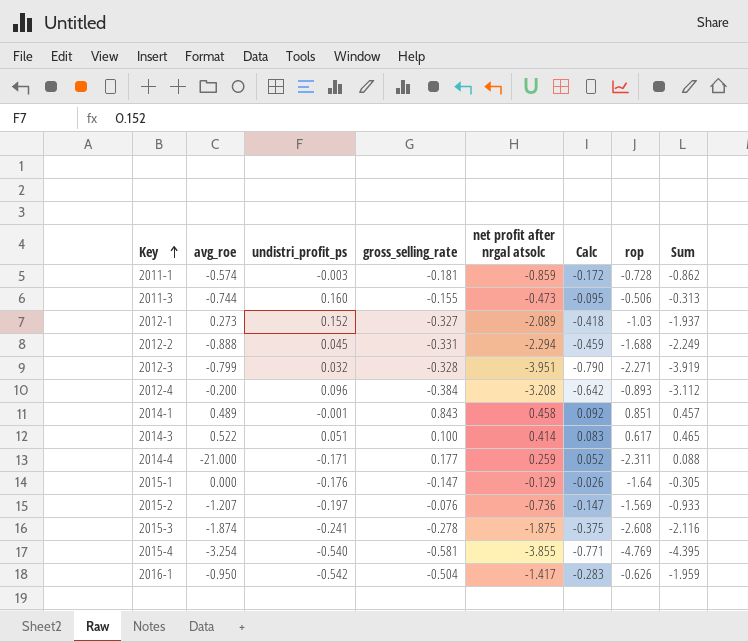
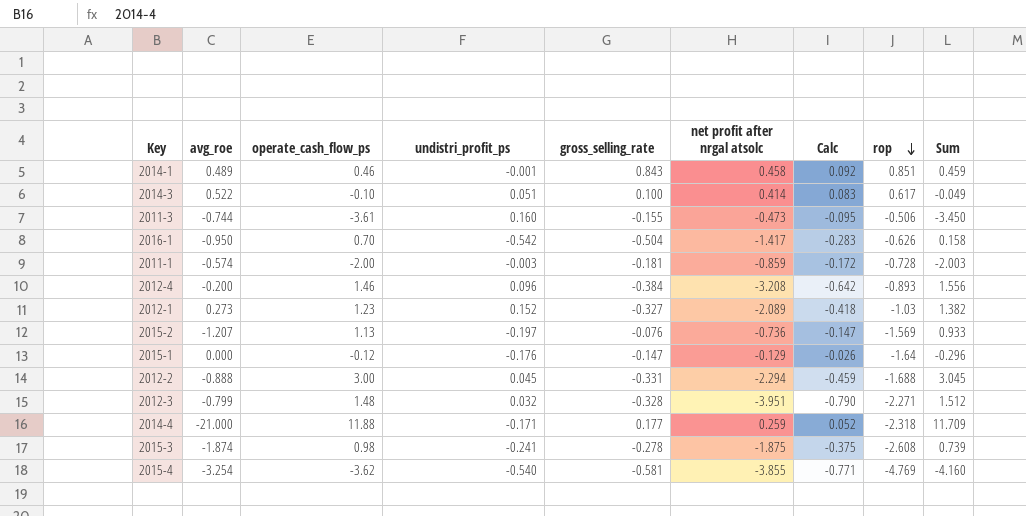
row order: Key ascending -> rop descending
column operate_cash_flow_ps | position: none -> 3
column Sum | formula: [undistri_profit_ps] + [net profit after nrgal atsolc] -> [operate_cash_flow_ps] + [undistri_profit_ps]
2014-4 | rop: -2.311 -> -2.318

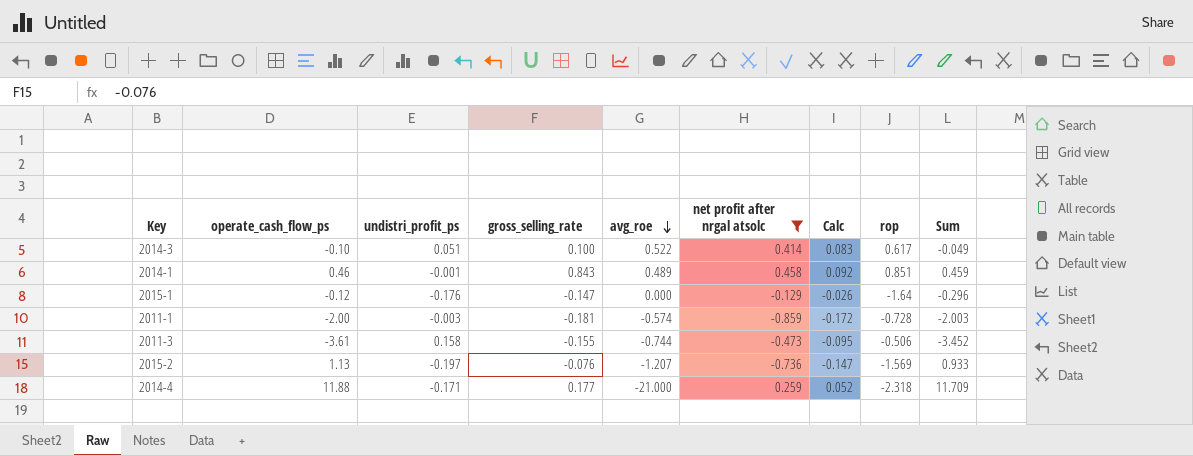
filter: none -> net profit after nrgal atsolc >= -0.859
row order: rop descending -> avg_roe descending
column avg_roe | position: 2 -> 5
2011-3 | undistri_profit_ps: 0.160 -> 0.158
2011-3 | Sum: -3.450 -> -3.452

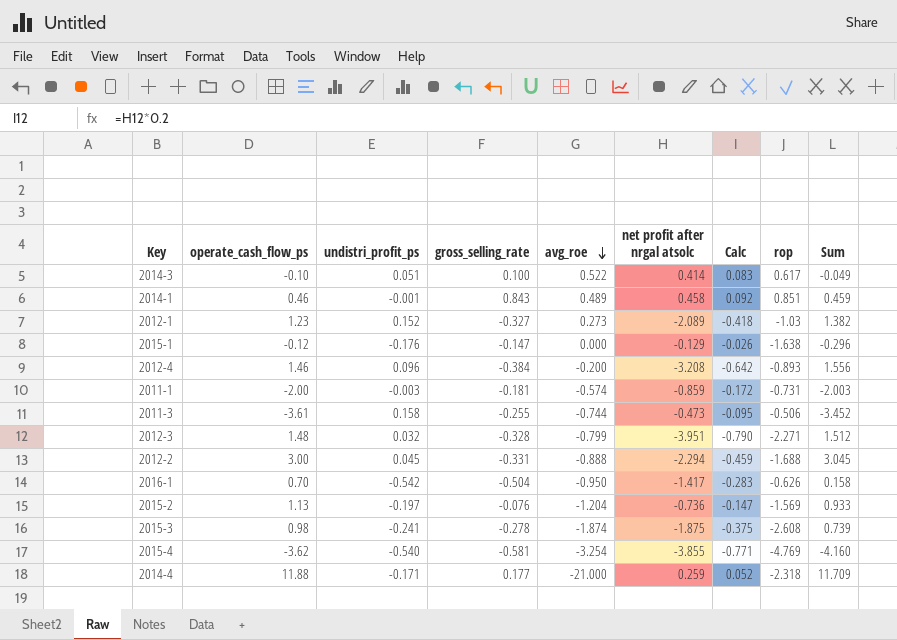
filter: net profit after nrgal atsolc >= -0.859 -> none
2015-1 | rop: -1.64 -> -1.638
2011-1 | rop: -0.728 -> -0.731
2011-3 | gross_selling_rate: -0.155 -> -0.255
2015-2 | avg_roe: -1.207 -> -1.204

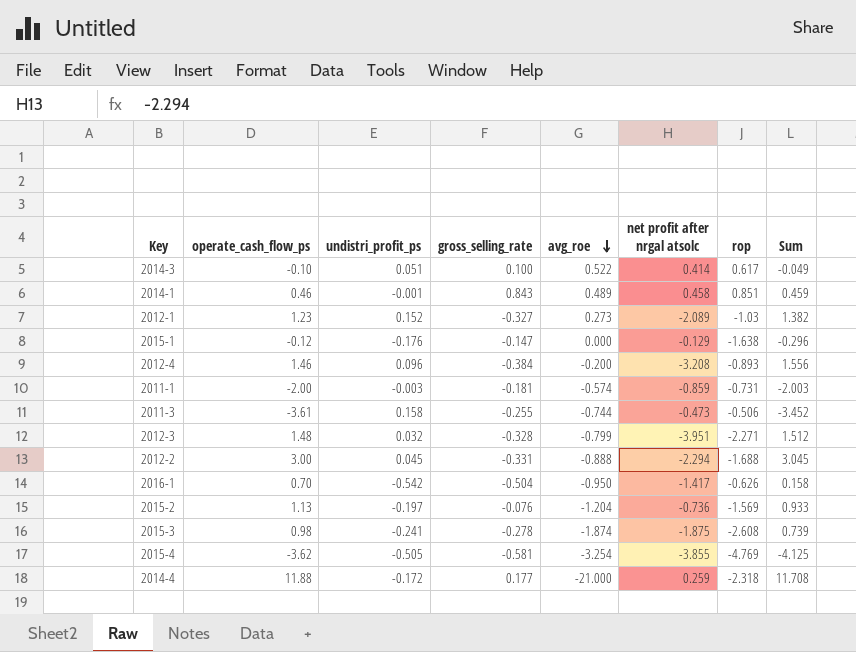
column Calc | formula: [net profit after nrgal atsolc] * 0.2 -> none
2015-4 | undistri_profit_ps: -0.540 -> -0.505
2015-4 | Sum: -4.160 -> -4.125
2014-4 | undistri_profit_ps: -0.171 -> -0.172
2014-4 | Sum: 11.709 -> 11.708

